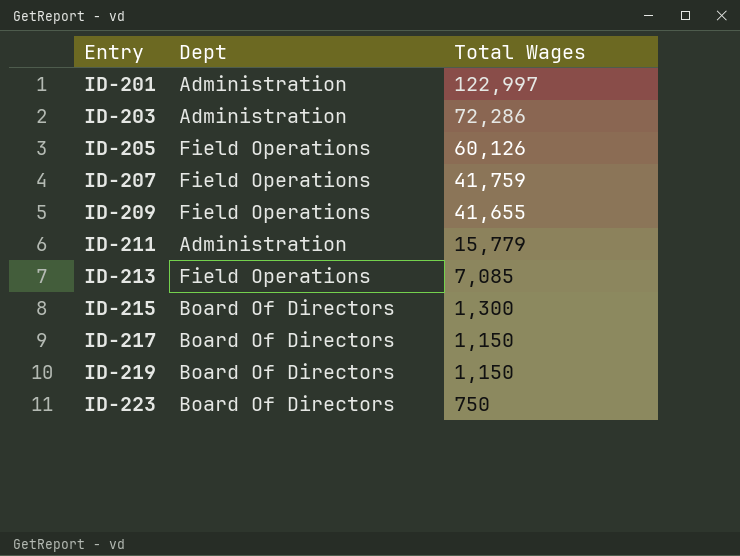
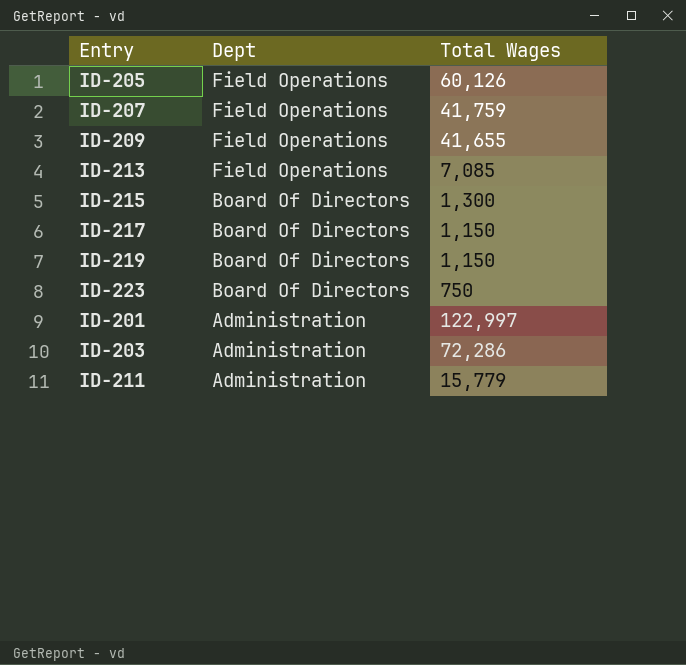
row order: Entry ascending -> Dept descending

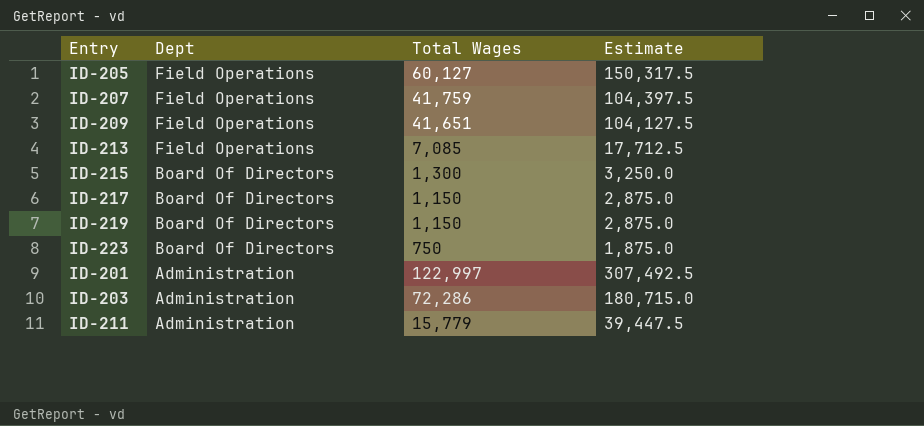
column Estimate | formula: none -> [Total Wages] * 2.5
ID-205 | Total Wages: 60,126 -> 60,127
ID-209 | Total Wages: 41,655 -> 41,651

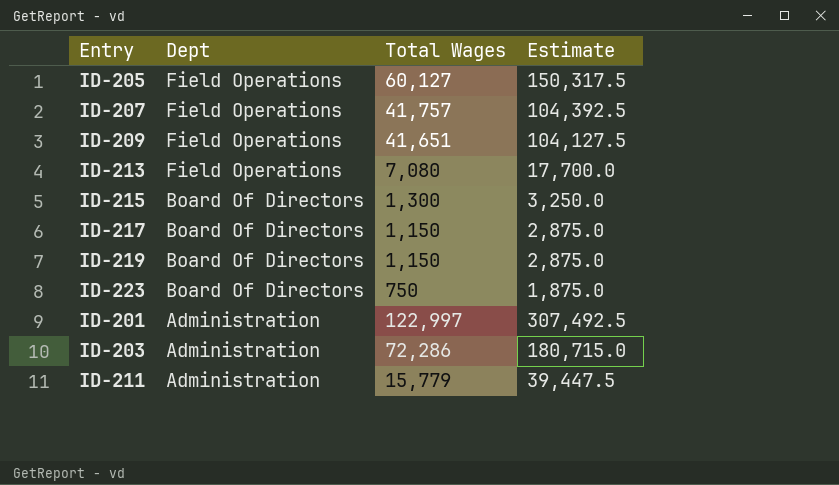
ID-207 | Total Wages: 41,759 -> 41,757
ID-207 | Estimate: 104,397.5 -> 104,392.5
ID-213 | Total Wages: 7,085 -> 7,080
ID-213 | Estimate: 17,712.5 -> 17,700.0

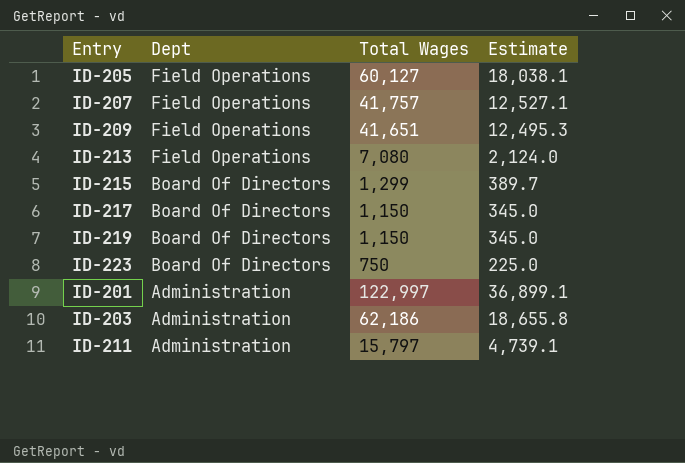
column Estimate | formula: [Total Wages] * 2.5 -> [Total Wages] * 0.3
ID-215 | Total Wages: 1,300 -> 1,299
ID-203 | Total Wages: 72,286 -> 62,186
ID-211 | Total Wages: 15,779 -> 15,797

